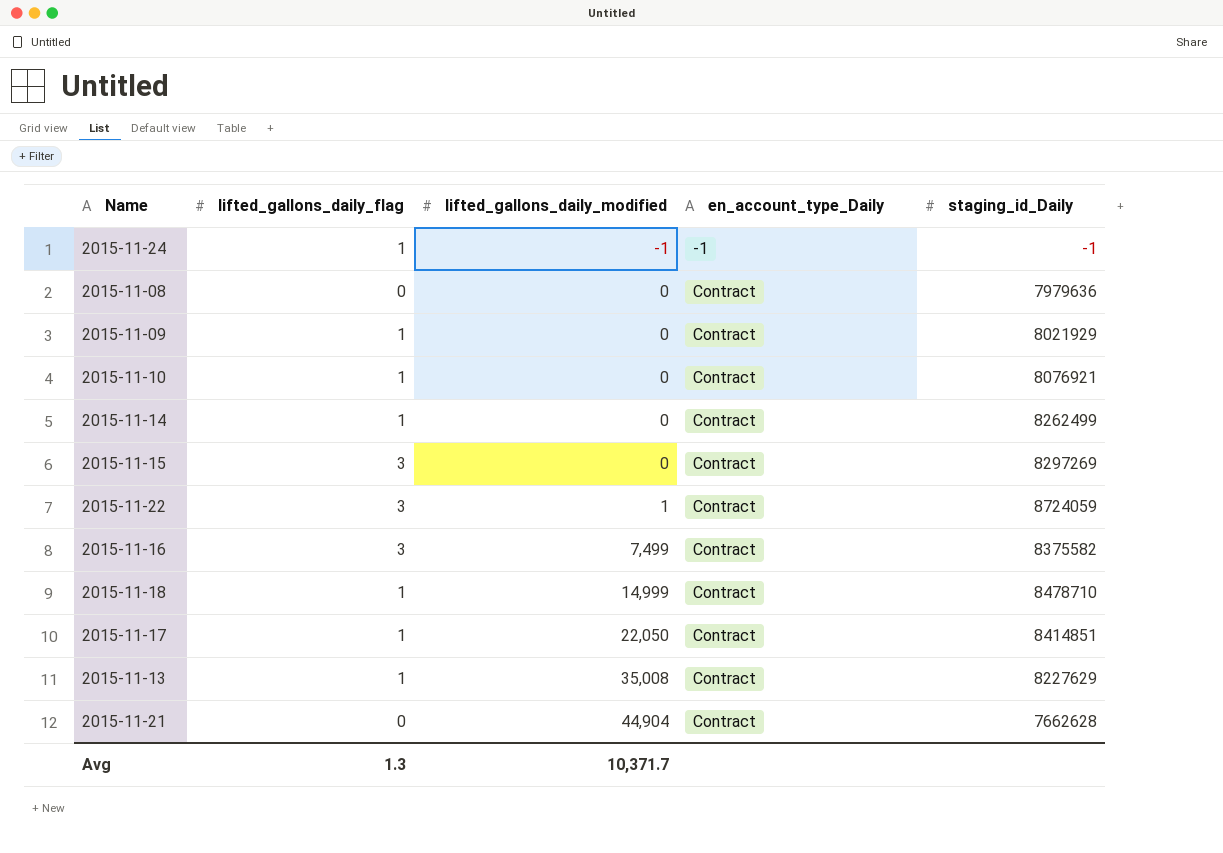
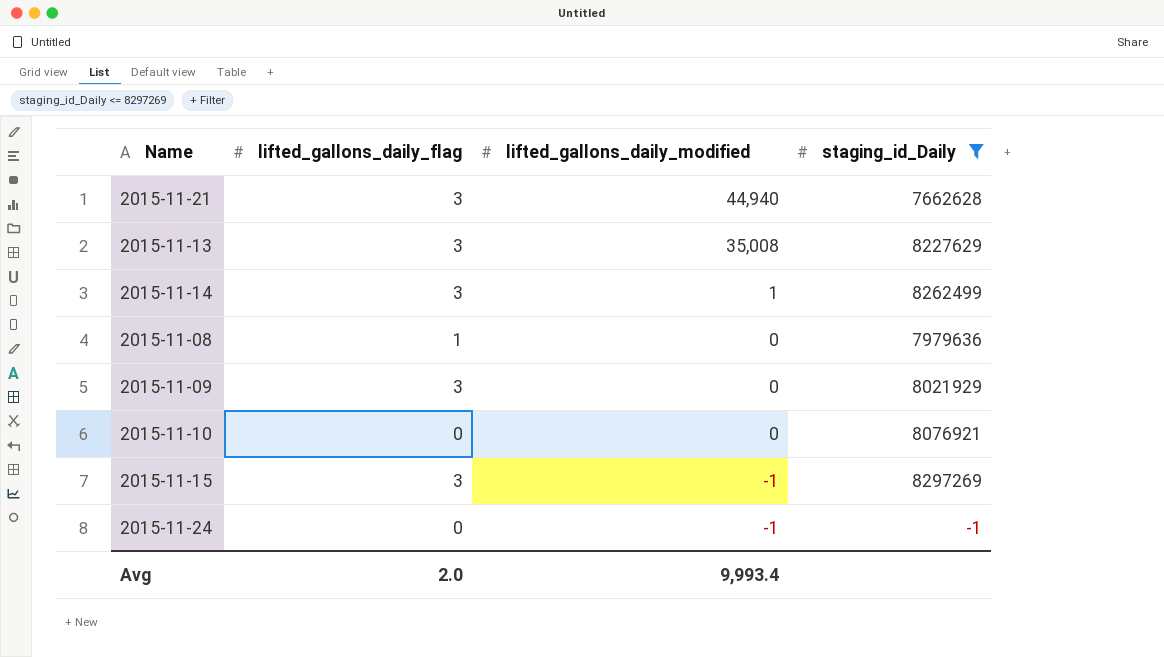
filter: none -> staging_id_Daily <= 8297269
row order: lifted_gallons_daily_modified ascending -> lifted_gallons_daily_modified descending
column en_account_type_Daily | position: 4 -> none
2015-11-21 | lifted_gallons_daily_flag: 0 -> 3
2015-11-21 | lifted_gallons_daily_modified: 44,904 -> 44,940
2015-11-13 | lifted_gallons_daily_flag: 1 -> 3
2015-11-14 | lifted_gallons_daily_flag: 1 -> 3
2015-11-14 | lifted_gallons_daily_modified: 0 -> 1
2015-11-08 | lifted_gallons_daily_flag: 0 -> 1
2015-11-09 | lifted_gallons_daily_flag: 1 -> 3
2015-11-10 | lifted_gallons_daily_flag: 1 -> 0
2015-11-15 | lifted_gallons_daily_modified: 0 -> -1
2015-11-24 | lifted_gallons_daily_flag: 1 -> 0
Avg | lifted_gallons_daily_flag: 1.3 -> 2.0
Avg | lifted_gallons_daily_modified: 10,371.7 -> 9,993.4

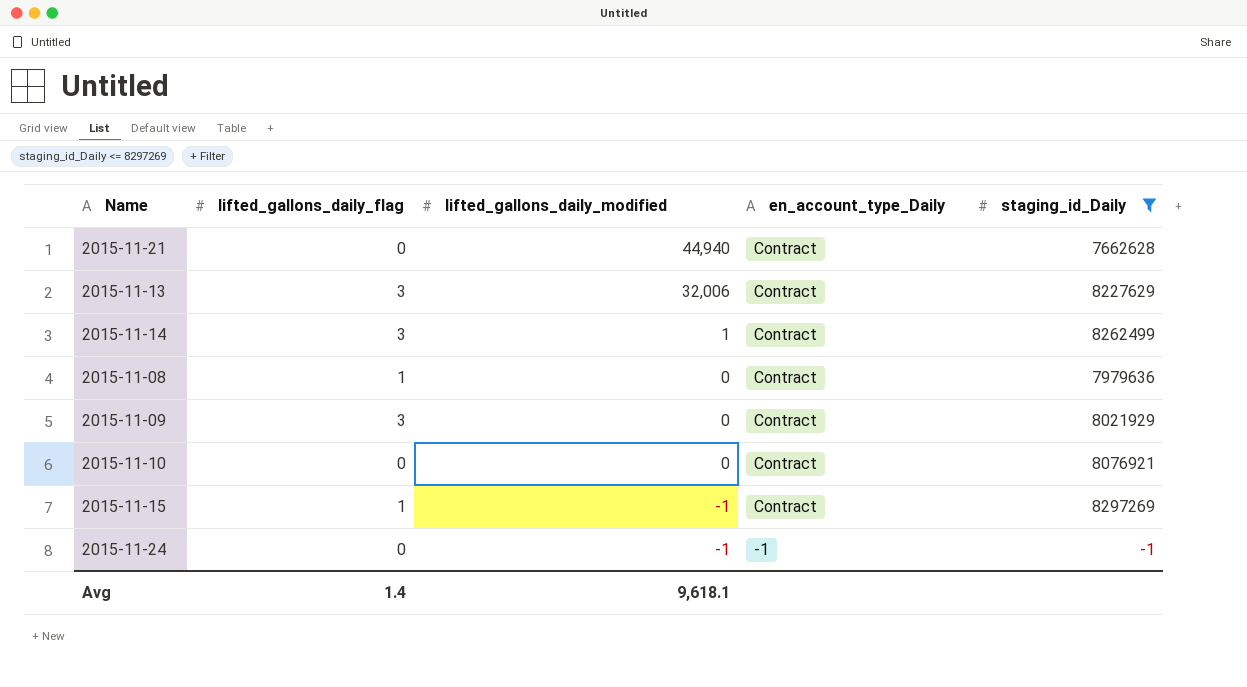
column en_account_type_Daily | position: none -> 4
2015-11-21 | lifted_gallons_daily_flag: 3 -> 0
2015-11-13 | lifted_gallons_daily_modified: 35,008 -> 32,006
2015-11-15 | lifted_gallons_daily_flag: 3 -> 1
Avg | lifted_gallons_daily_flag: 2.0 -> 1.4
Avg | lifted_gallons_daily_modified: 9,993.4 -> 9,618.1

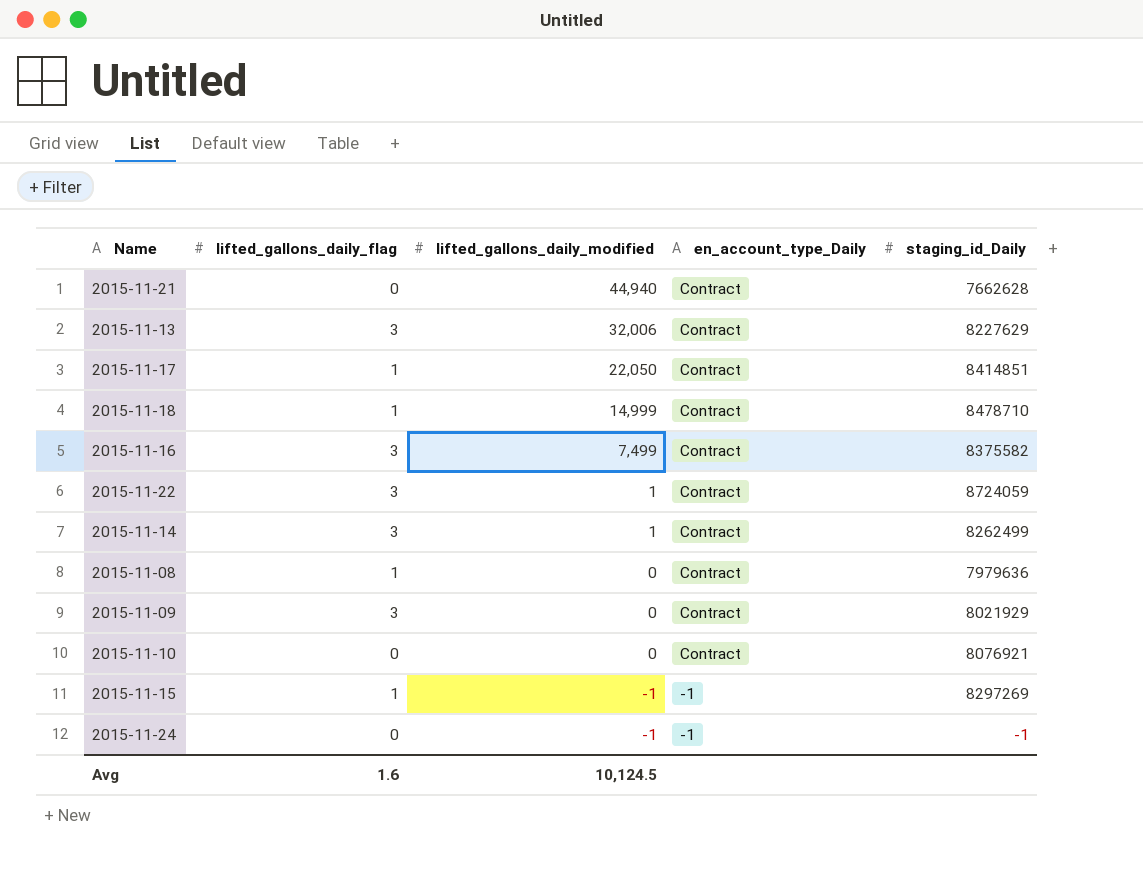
filter: staging_id_Daily <= 8297269 -> none
2015-11-15 | en_account_type_Daily: Contract -> -1
Avg | lifted_gallons_daily_flag: 1.4 -> 1.6
Avg | lifted_gallons_daily_modified: 9,618.1 -> 10,124.5

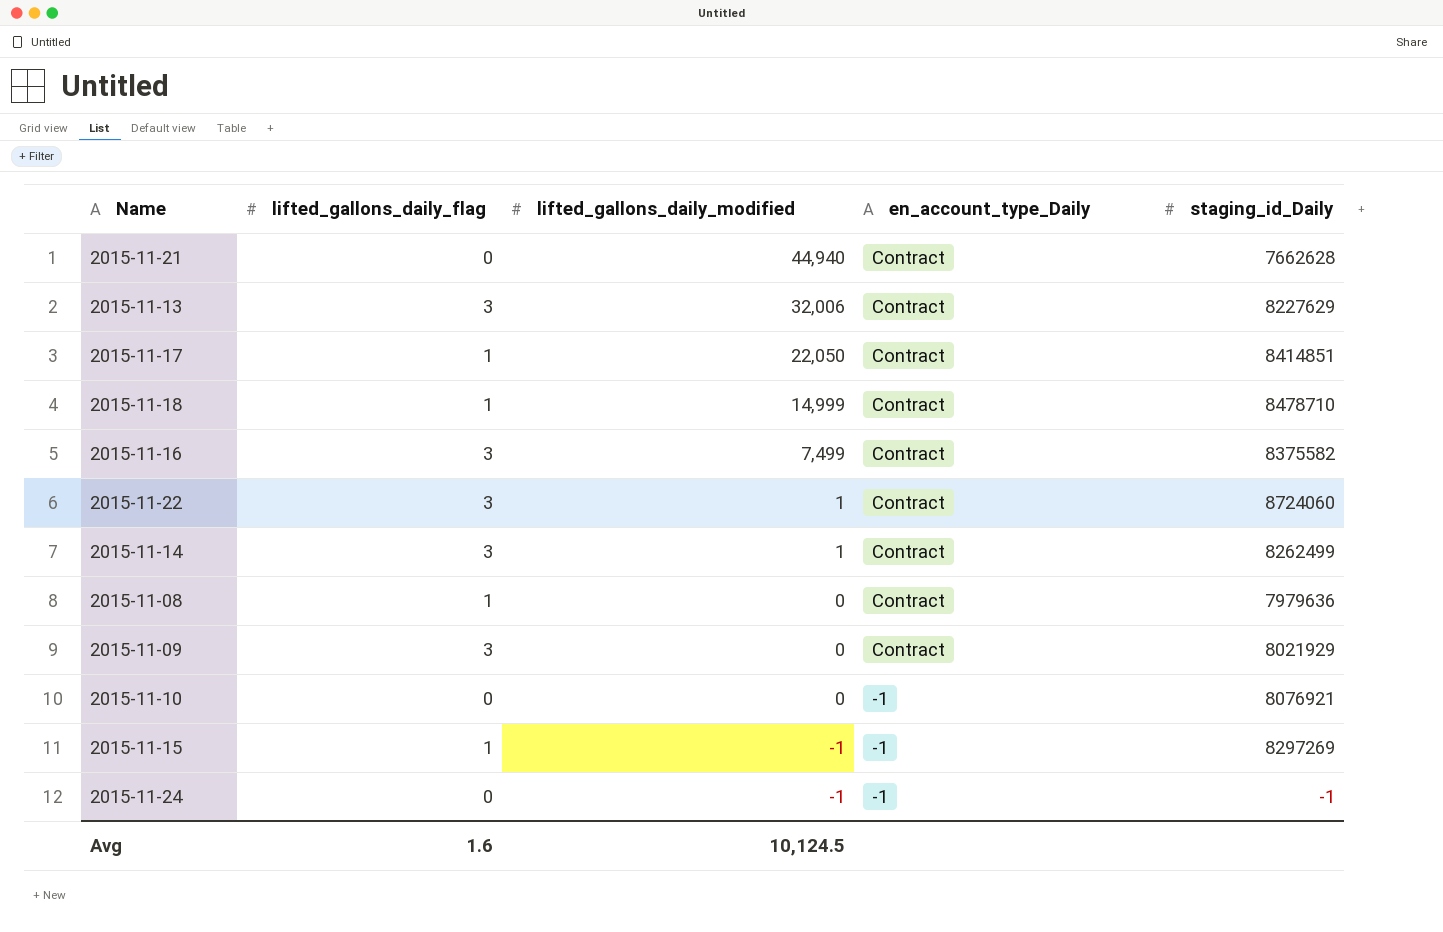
2015-11-22 | staging_id_Daily: 8724059 -> 8724060
2015-11-10 | en_account_type_Daily: Contract -> -1

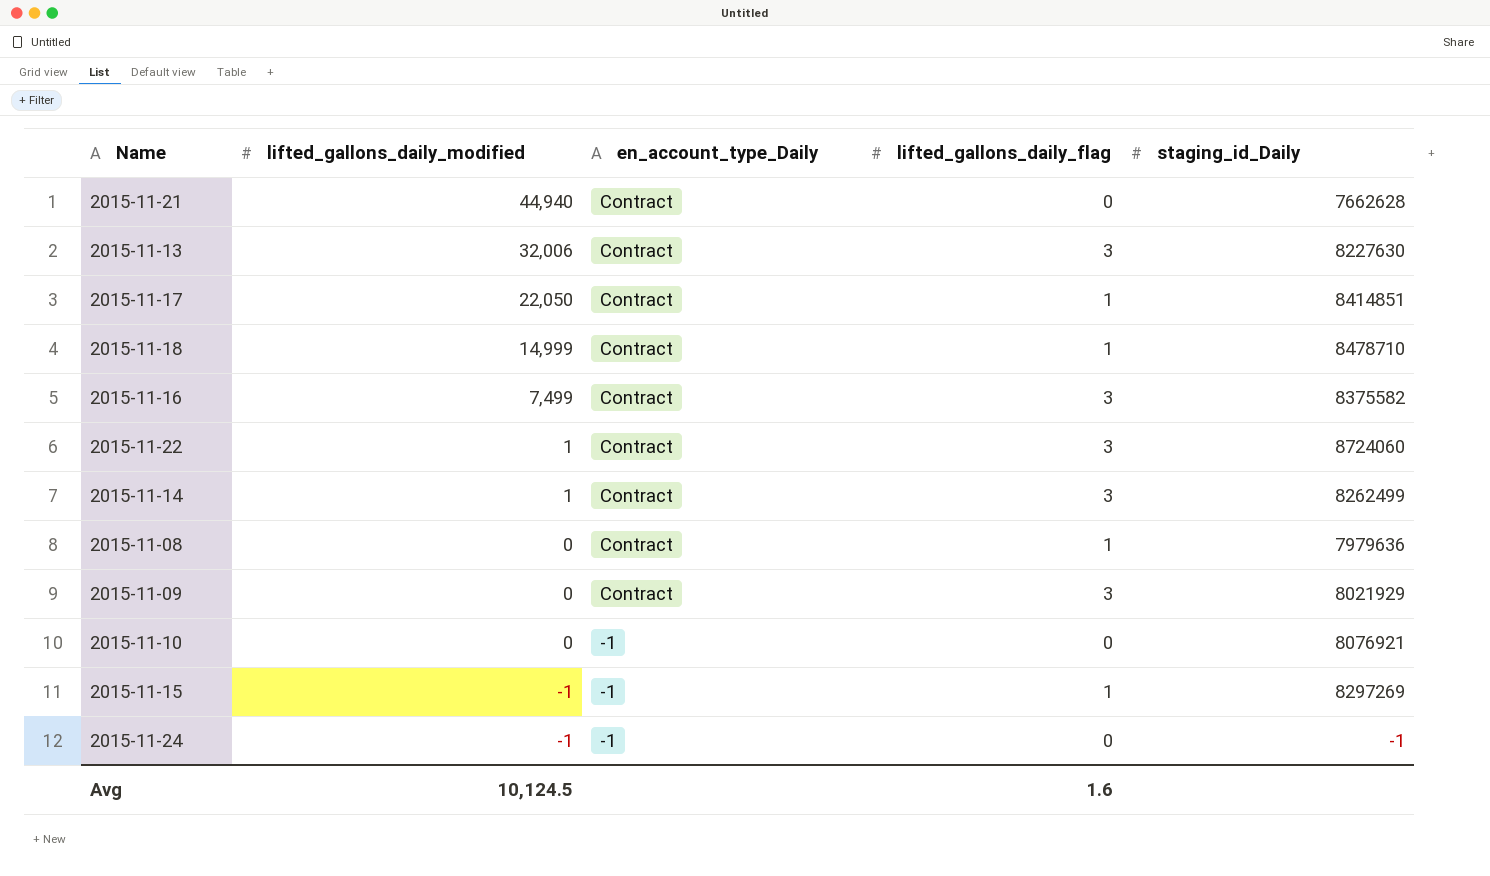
column lifted_gallons_daily_flag | position: 2 -> 4
2015-11-13 | staging_id_Daily: 8227629 -> 8227630

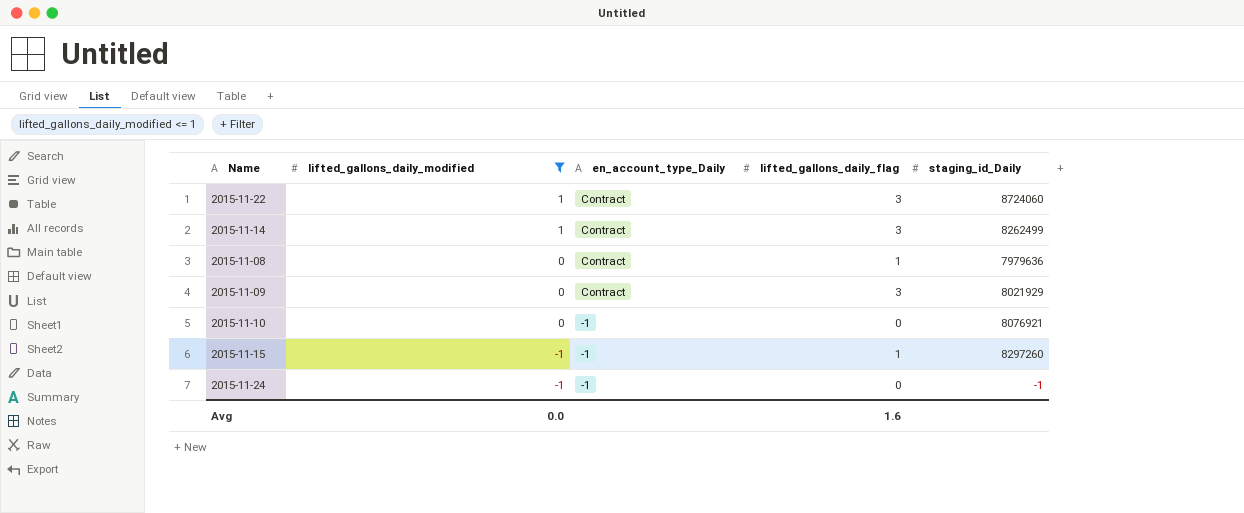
filter: none -> lifted_gallons_daily_modified <= 1
2015-11-15 | staging_id_Daily: 8297269 -> 8297260
Avg | lifted_gallons_daily_modified: 10,124.5 -> 0.0

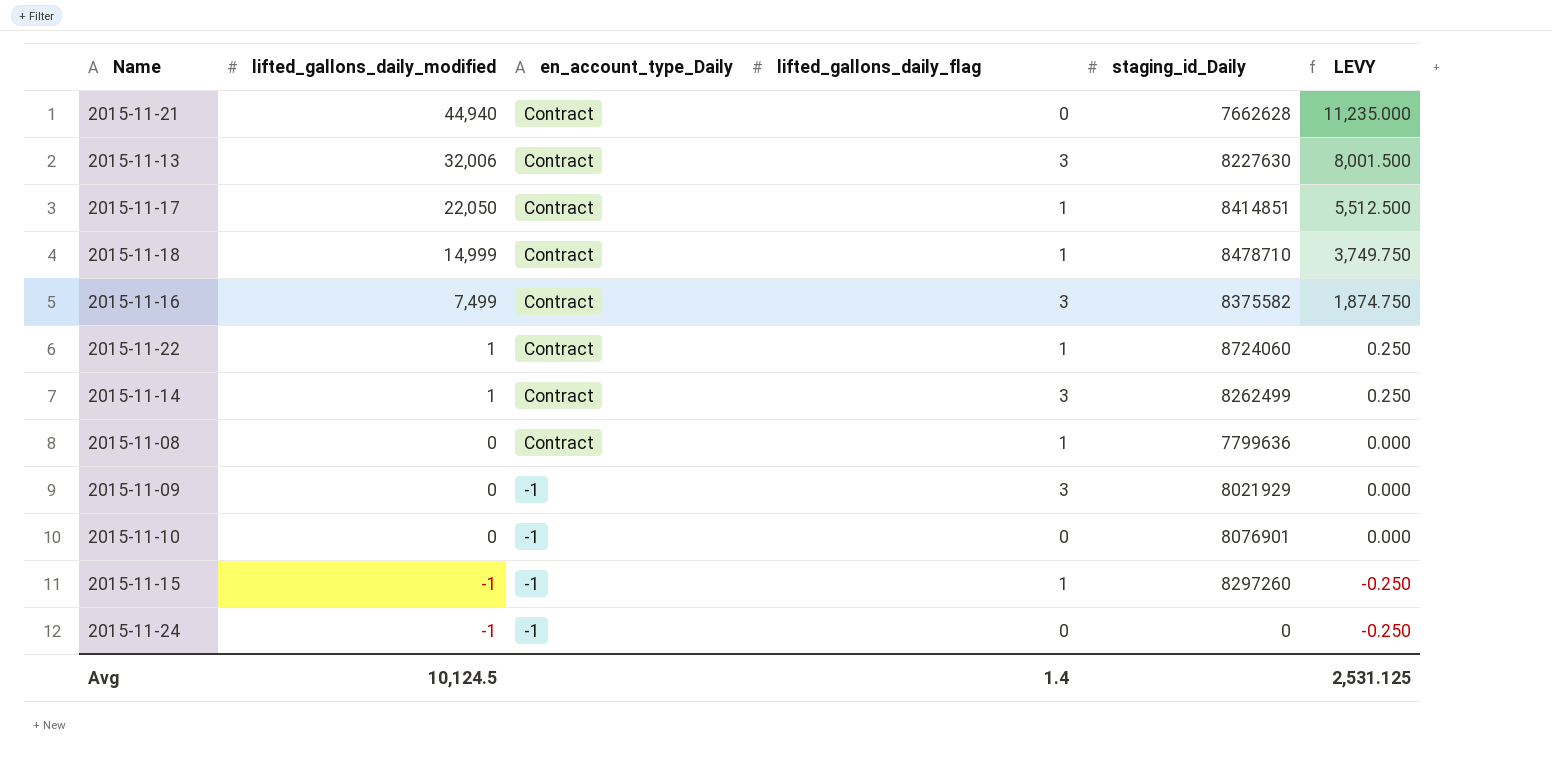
filter: lifted_gallons_daily_modified <= 1 -> none
column LEVY | formula: none -> [lifted_gallons_daily_modified] * 0.25
2015-11-22 | lifted_gallons_daily_flag: 3 -> 1
2015-11-08 | staging_id_Daily: 7979636 -> 7799636
2015-11-09 | en_account_type_Daily: Contract -> -1
2015-11-10 | staging_id_Daily: 8076921 -> 8076901
2015-11-24 | staging_id_Daily: -1 -> 0
Avg | lifted_gallons_daily_modified: 0.0 -> 10,124.5
Avg | lifted_gallons_daily_flag: 1.6 -> 1.4

